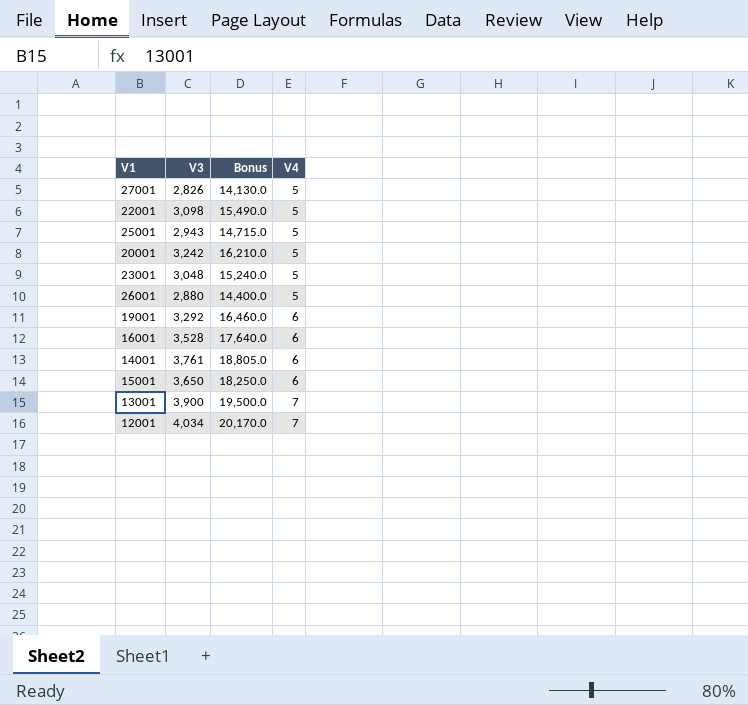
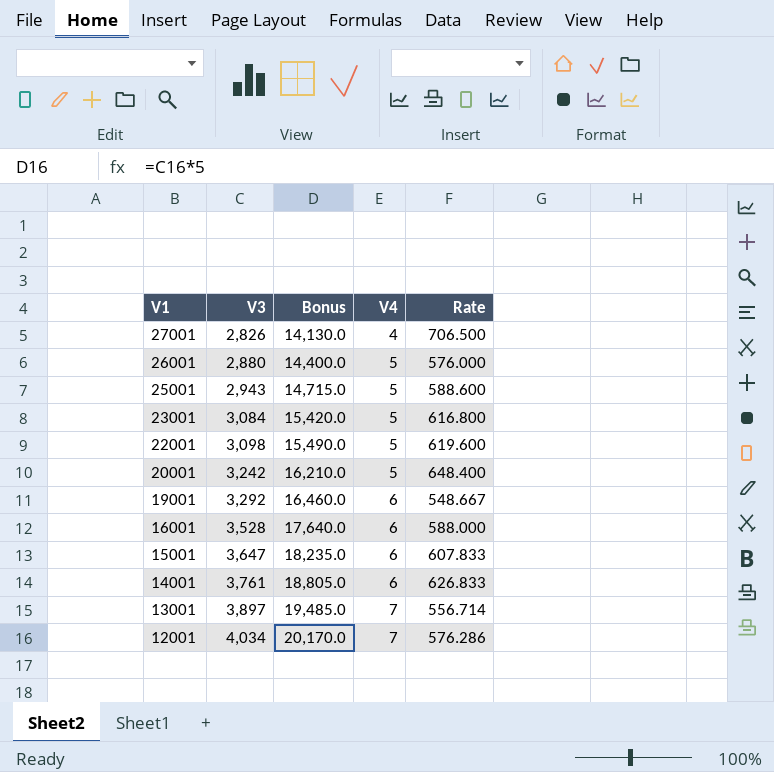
row order: V4 ascending -> V1 descending
column Rate | formula: none -> [V3] / [V4]
27001 | V4: 5 -> 4
23001 | V3: 3,048 -> 3,084
23001 | Bonus: 15,240.0 -> 15,420.0
15001 | V3: 3,650 -> 3,647
15001 | Bonus: 18,250.0 -> 18,235.0
13001 | V3: 3,900 -> 3,897
13001 | Bonus: 19,500.0 -> 19,485.0

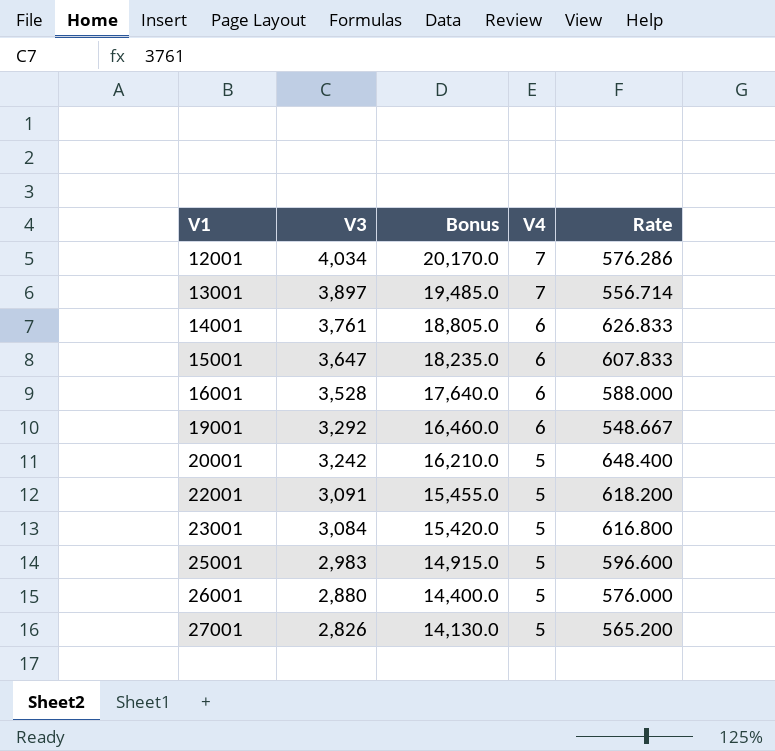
row order: V1 descending -> V1 ascending
22001 | V3: 3,098 -> 3,091
22001 | Bonus: 15,490.0 -> 15,455.0
22001 | Rate: 619.600 -> 618.200
25001 | V3: 2,943 -> 2,983
25001 | Bonus: 14,715.0 -> 14,915.0
25001 | Rate: 588.600 -> 596.600
27001 | V4: 4 -> 5
27001 | Rate: 706.500 -> 565.200

